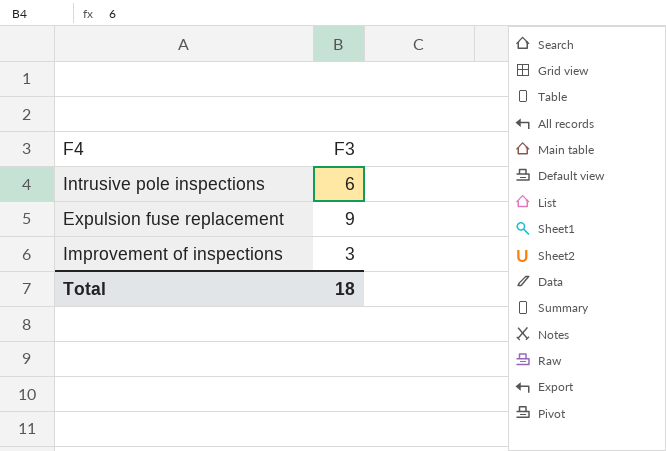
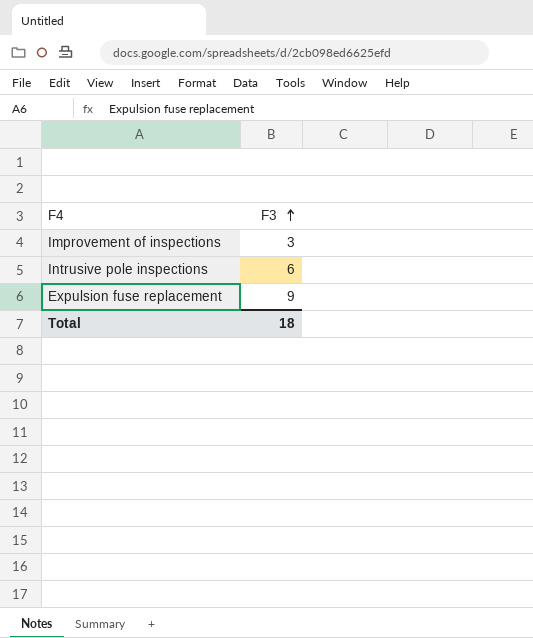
row order: none -> F3 ascending

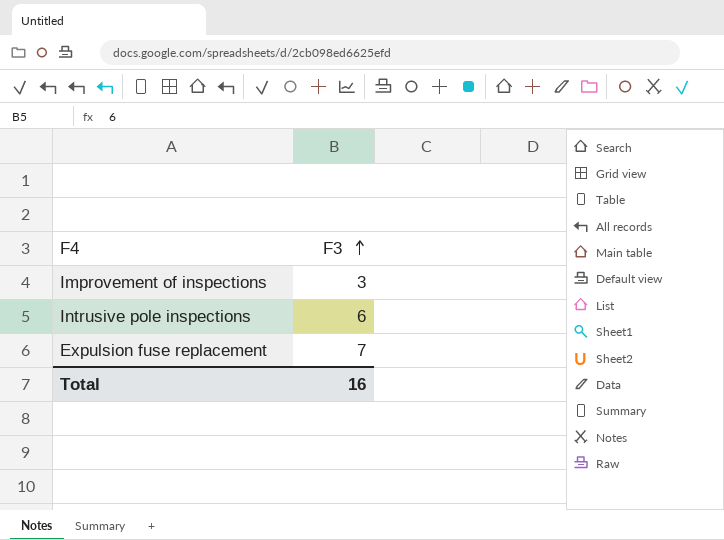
Expulsion fuse replacement | F3: 9 -> 7
Total | F3: 18 -> 16

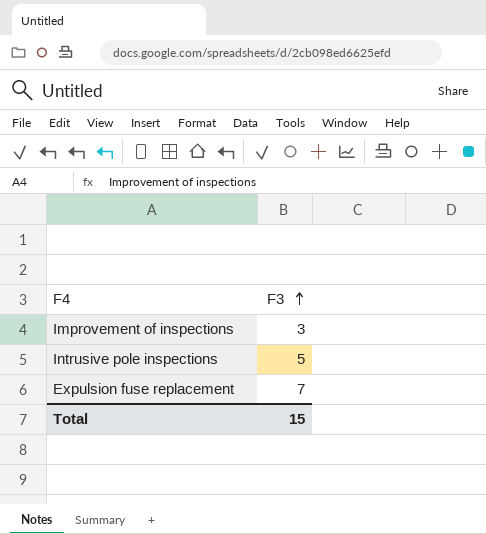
Intrusive pole inspections | F3: 6 -> 5
Total | F3: 16 -> 15

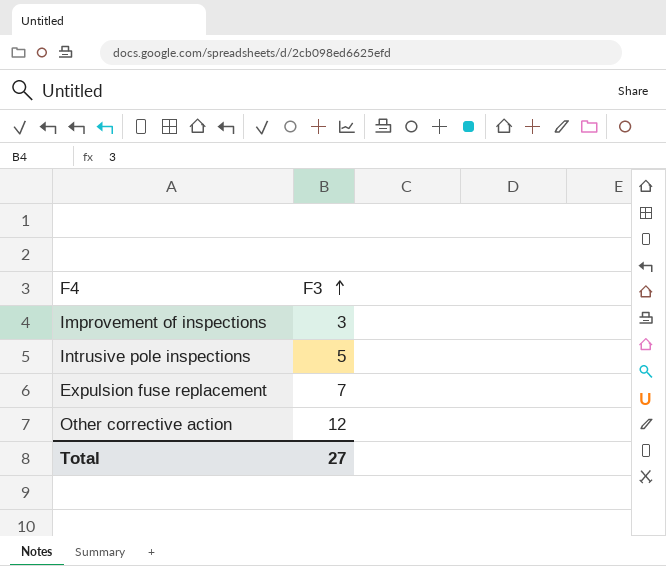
row Other corrective action: none -> 12
Total | F3: 15 -> 27

